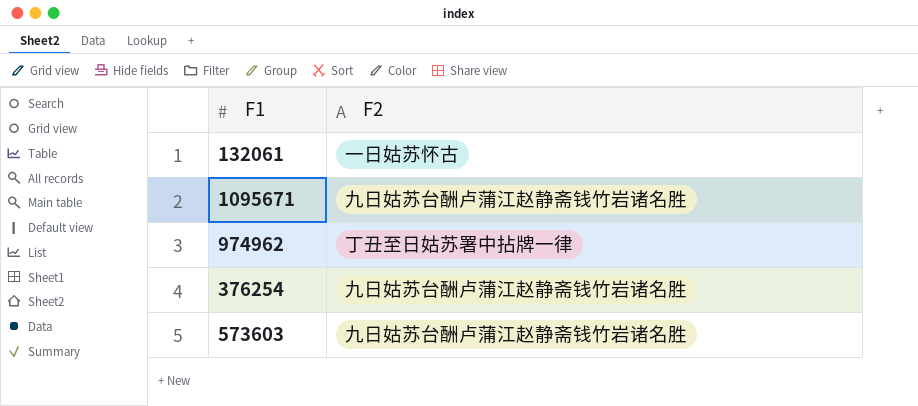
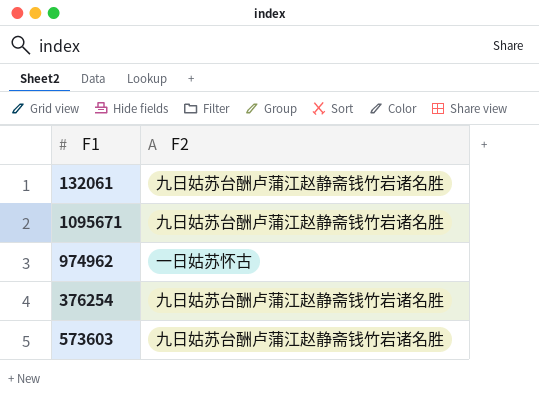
132061 | F2: 一日姑苏怀古 -> 九日姑苏台酬卢蒲江赵静斋钱竹岩诸名胜
974962 | F2: 丁丑至日姑苏署中拈牌一律 -> 一日姑苏怀古

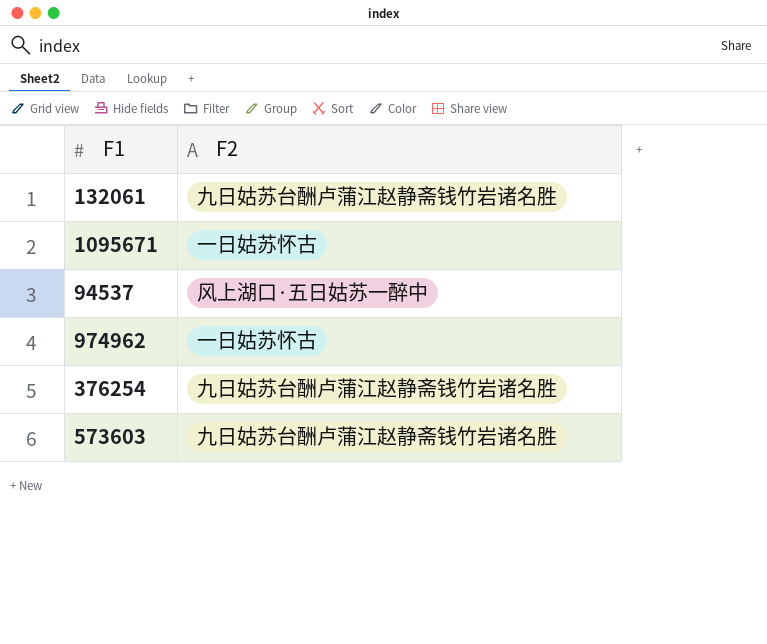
1095671 | F2: 九日姑苏台酬卢蒲江赵静斋钱竹岩诸名胜 -> 一日姑苏怀古
row 94537: none -> 风上湖口·五日姑苏一醉中

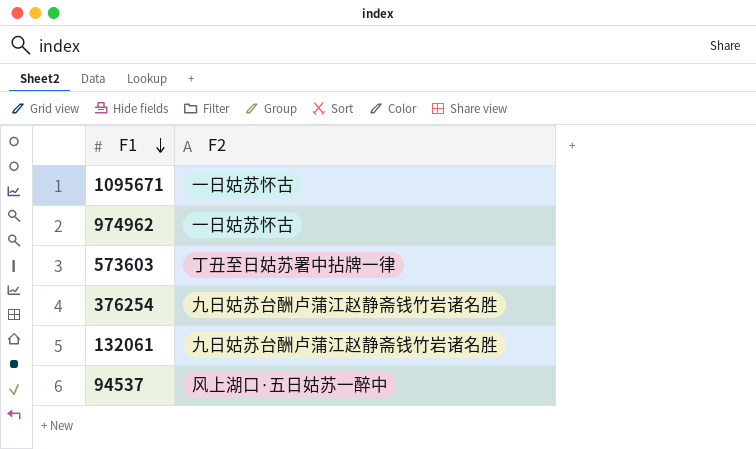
row order: none -> F1 descending
573603 | F2: 九日姑苏台酬卢蒲江赵静斋钱竹岩诸名胜 -> 丁丑至日姑苏署中拈牌一律

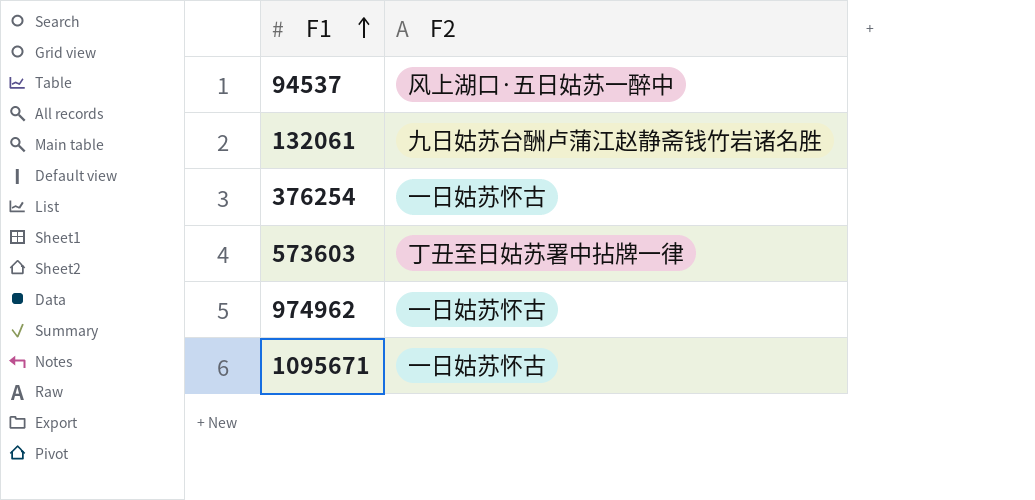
row order: F1 descending -> F1 ascending
376254 | F2: 九日姑苏台酬卢蒲江赵静斋钱竹岩诸名胜 -> 一日姑苏怀古

